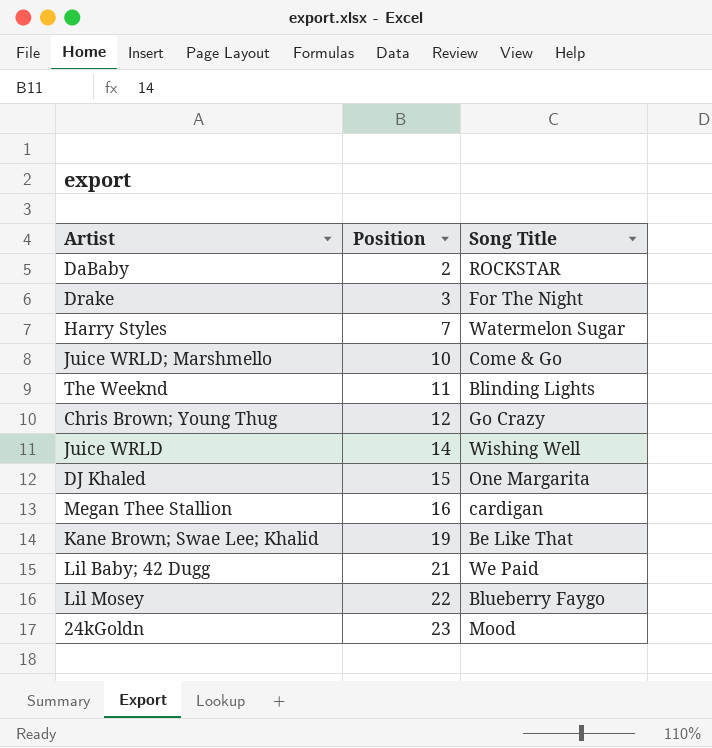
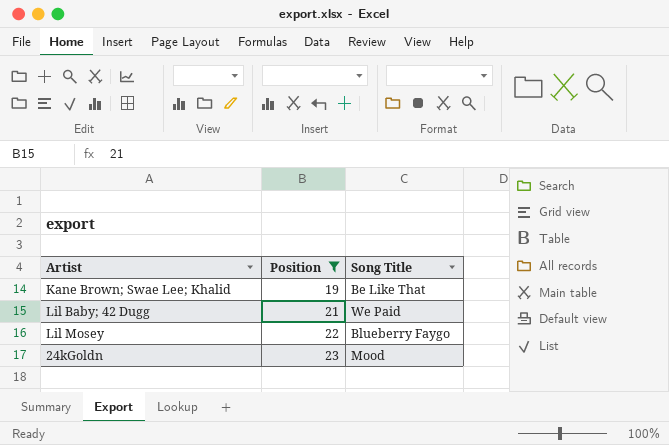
filter: none -> Position >= 19

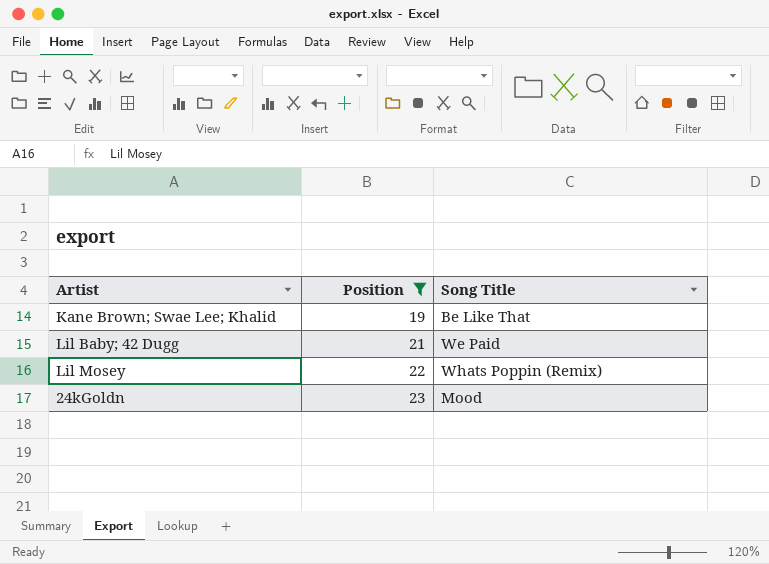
Lil Mosey | Song Title: Blueberry Faygo -> Whats Poppin (Remix)

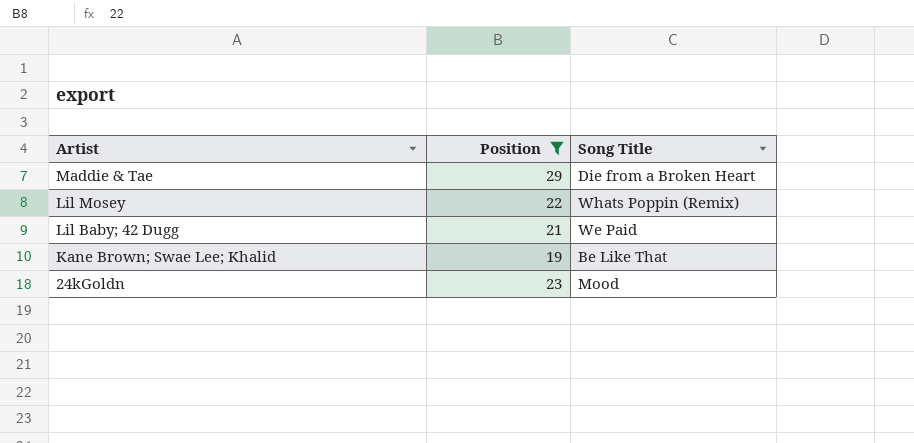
row order: Position ascending -> Artist descending
row Maddie & Tae: none -> 29 | Die from a Broken Heart

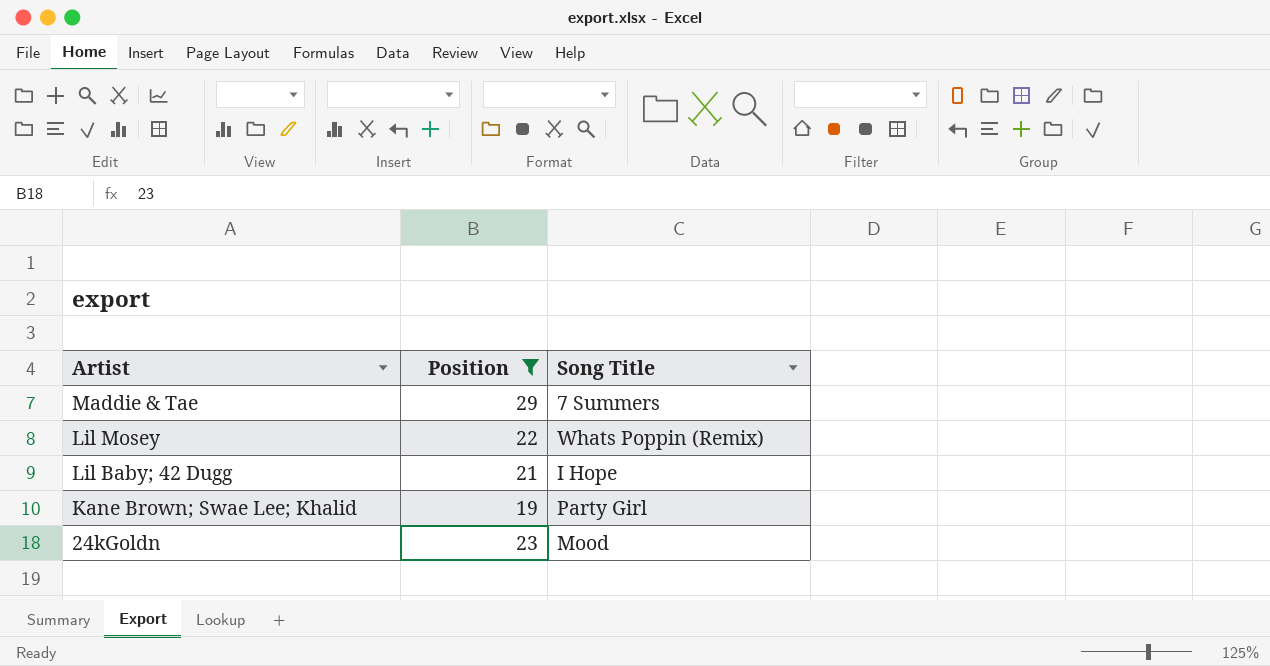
Maddie & Tae | Song Title: Die from a Broken Heart -> 7 Summers
Lil Baby; 42 Dugg | Song Title: We Paid -> I Hope
Kane Brown; Swae Lee; Khalid | Song Title: Be Like That -> Party Girl

